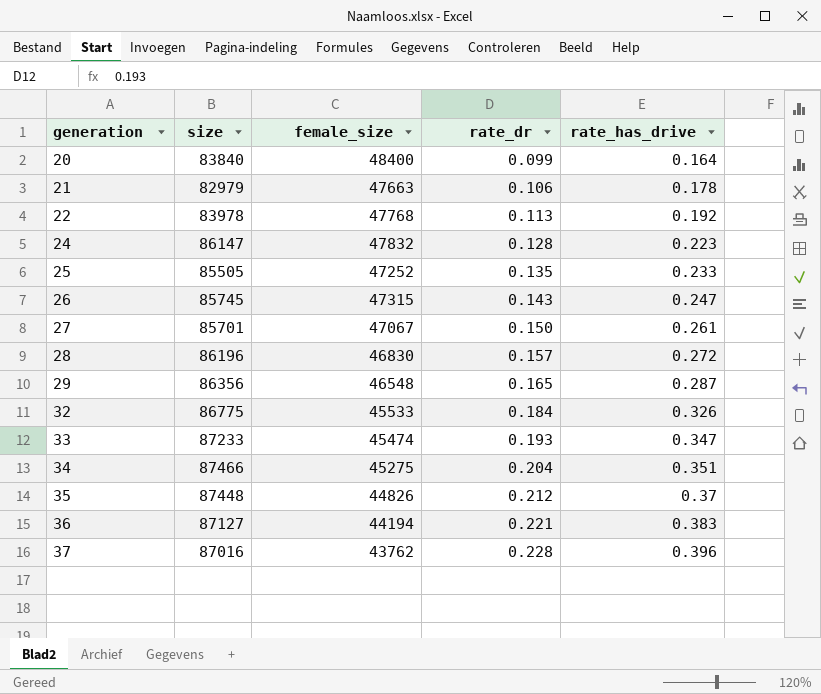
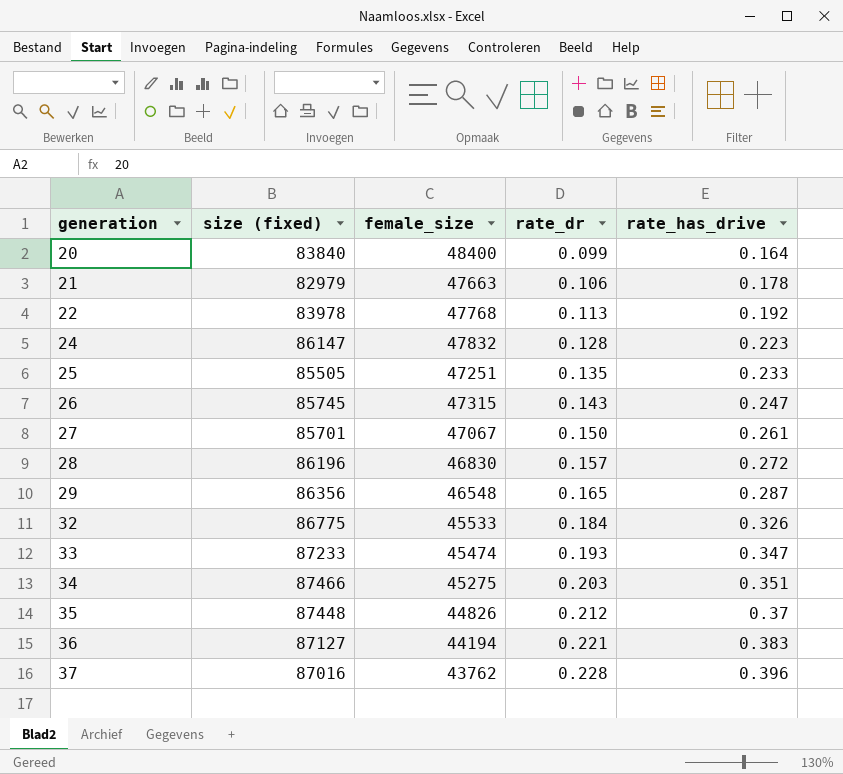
column name: size -> size (fixed)
25 | female_size: 47252 -> 47251
34 | rate_dr: 0.204 -> 0.203

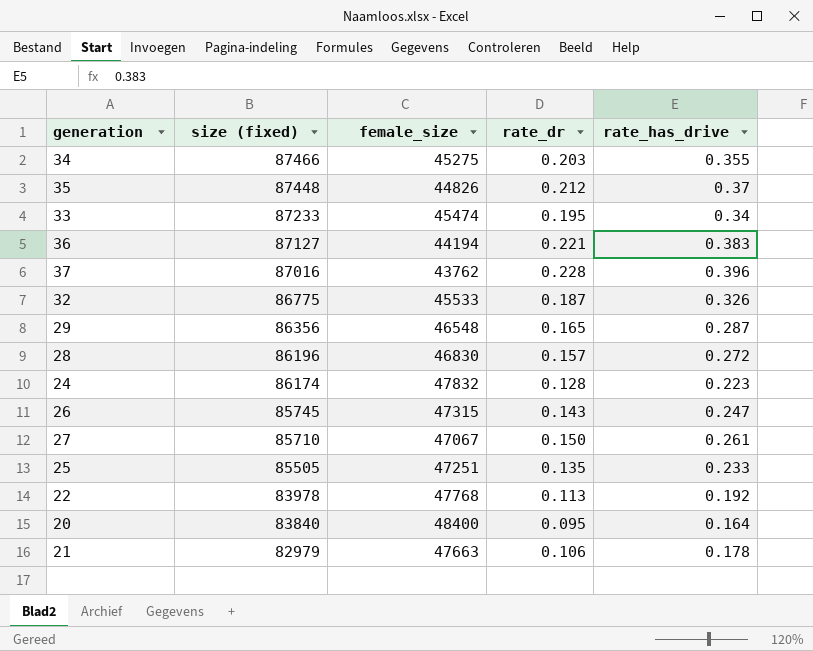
row order: generation ascending -> size (fixed) descending
34 | rate_has_drive: 0.351 -> 0.355
33 | rate_dr: 0.193 -> 0.195
33 | rate_has_drive: 0.347 -> 0.34
32 | rate_dr: 0.184 -> 0.187
24 | size (fixed): 86147 -> 86174
27 | size (fixed): 85701 -> 85710
20 | rate_dr: 0.099 -> 0.095

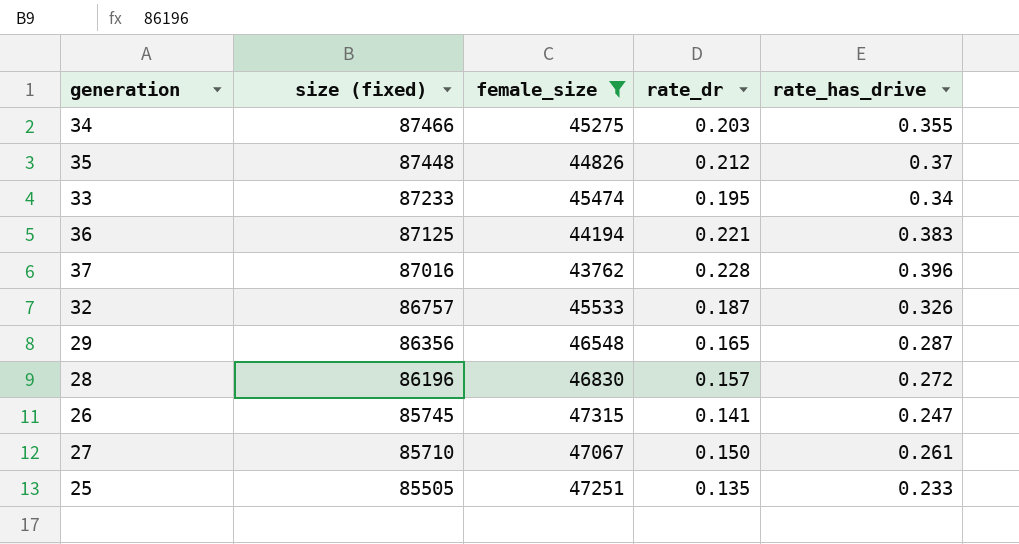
filter: none -> female_size <= 47315
36 | size (fixed): 87127 -> 87125
32 | size (fixed): 86775 -> 86757
26 | rate_dr: 0.143 -> 0.141

